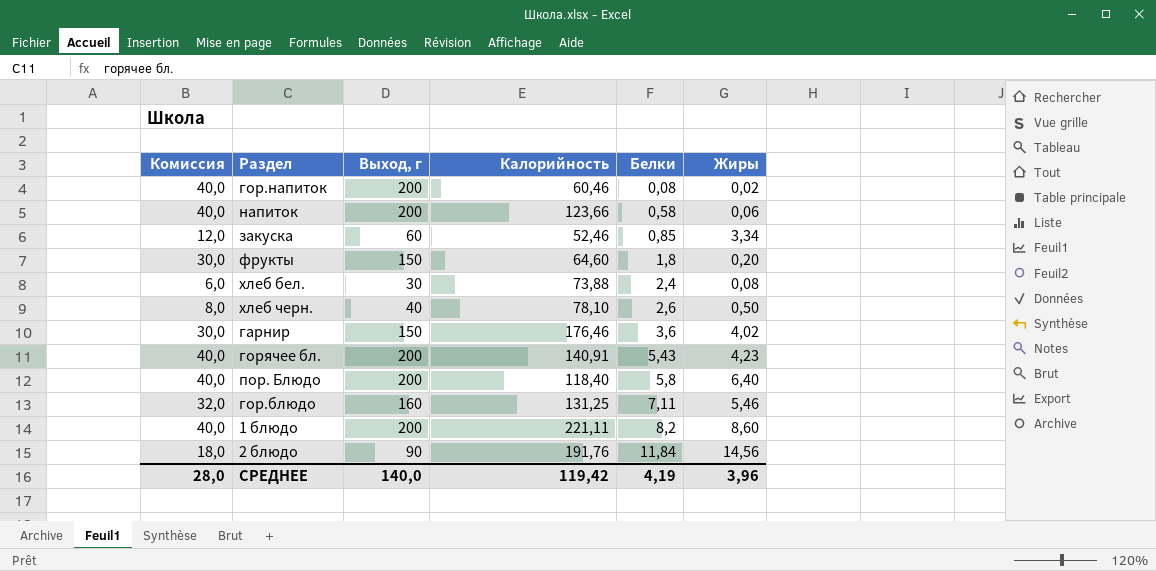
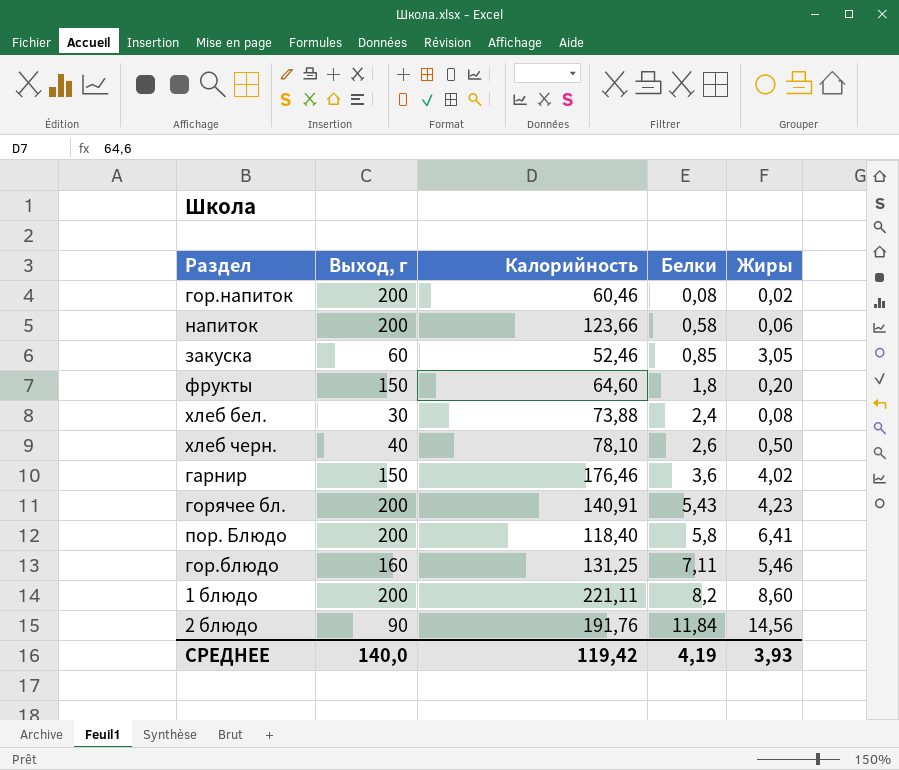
column Комиссия | formula: [Выход, г] * 0,2 -> none
закуска | Жиры: 3,34 -> 3,05
пор. Блюдо | Жиры: 6,40 -> 6,41
СРЕДНЕЕ | Жиры: 3,96 -> 3,93

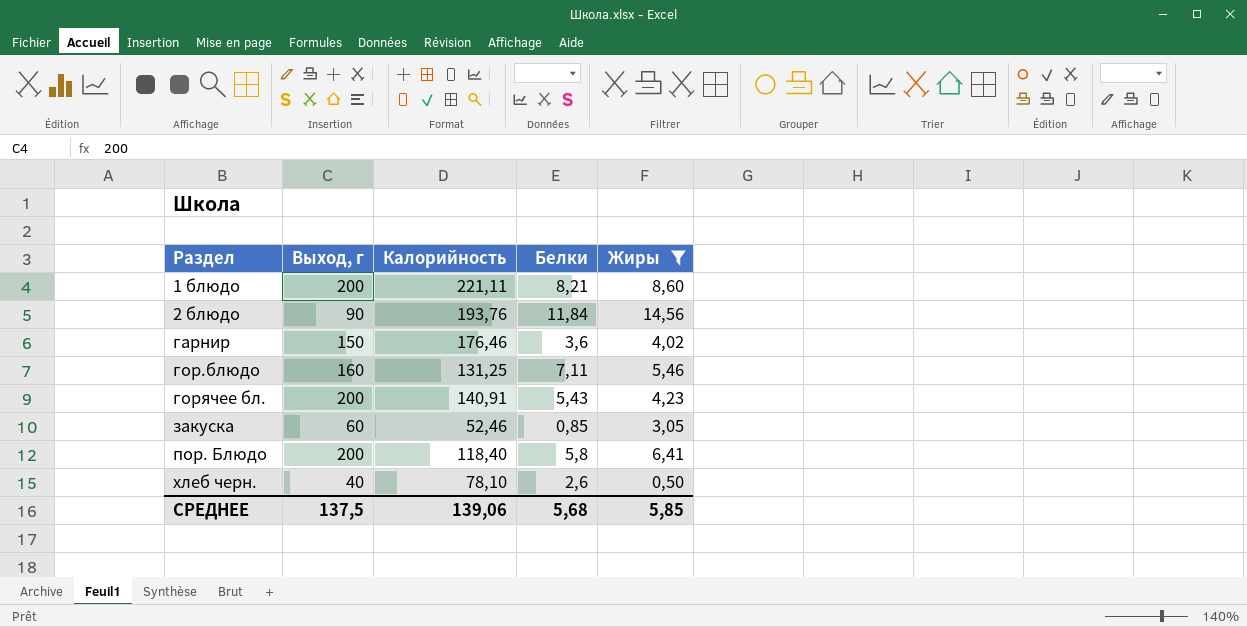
filter: none -> Жиры >= 0,50
row order: Белки ascending -> Раздел ascending
1 блюдо | Белки: 8,2 -> 8,21
2 блюдо | Калорийность: 191,76 -> 193,76
СРЕДНЕЕ | Выход, г: 140,0 -> 137,5
СРЕДНЕЕ | Калорийность: 119,42 -> 139,06
СРЕДНЕЕ | Белки: 4,19 -> 5,68
СРЕДНЕЕ | Жиры: 3,93 -> 5,85

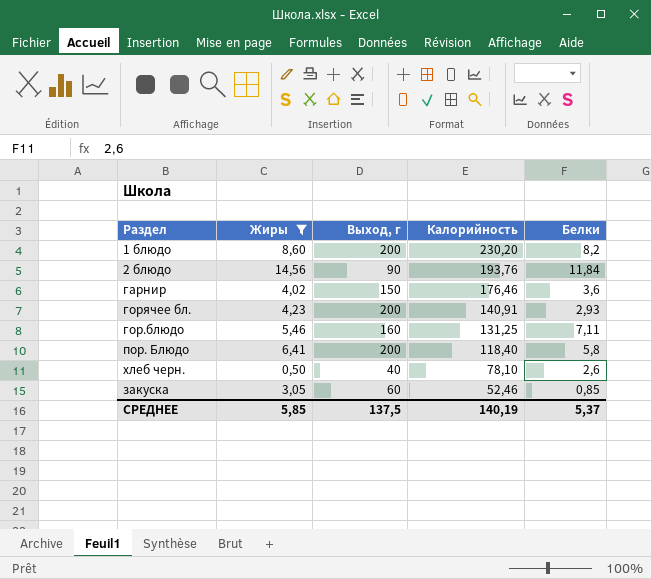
row order: Раздел ascending -> Калорийность descending
column Жиры | position: 5 -> 2
1 блюдо | Калорийность: 221,11 -> 230,20
1 блюдо | Белки: 8,21 -> 8,2
горячее бл. | Белки: 5,43 -> 2,93
СРЕДНЕЕ | Калорийность: 139,06 -> 140,19
СРЕДНЕЕ | Белки: 5,68 -> 5,37

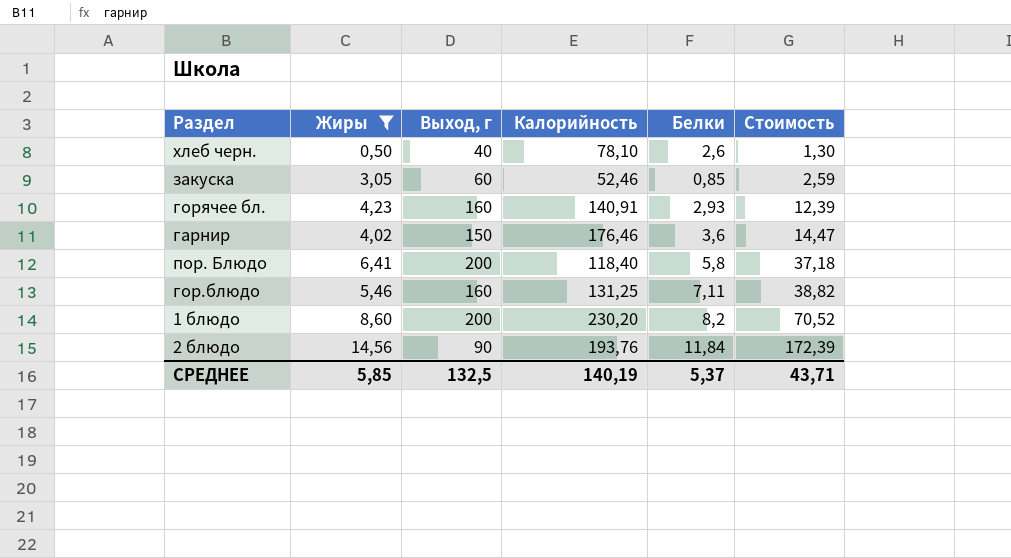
row order: Калорийность descending -> Стоимость ascending
column Стоимость | formula: none -> [Жиры] * [Белки]
горячее бл. | Выход, г: 200 -> 160
СРЕДНЕЕ | Выход, г: 137,5 -> 132,5

